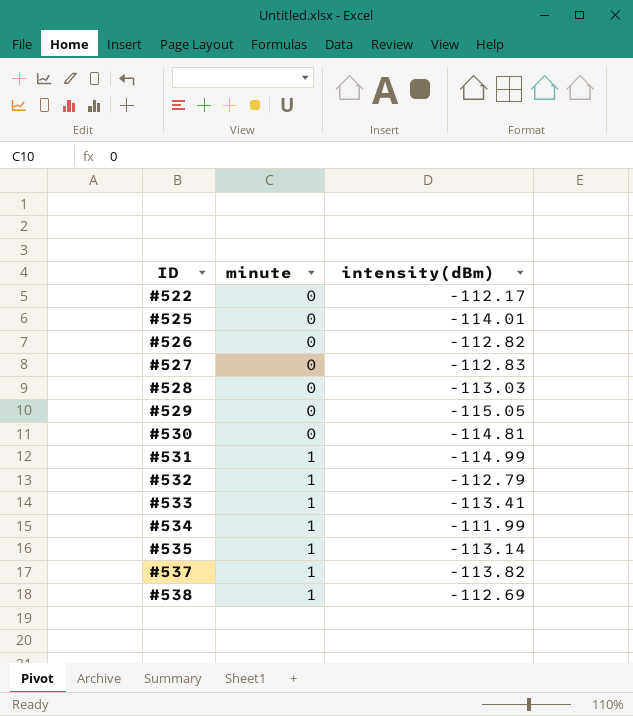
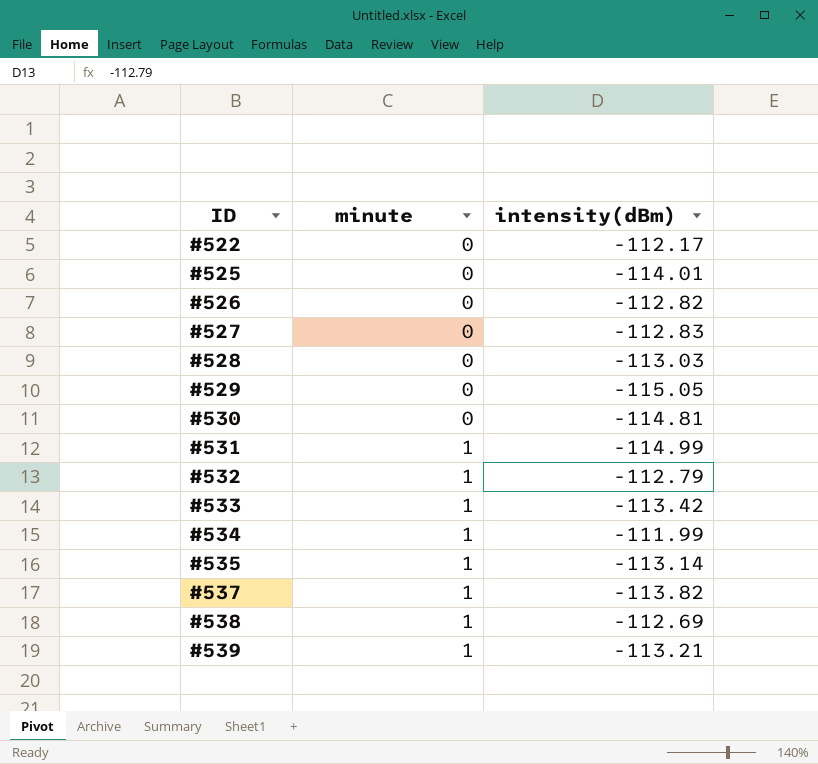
#533 | intensity(dBm): -113.41 -> -113.42
row #539: none -> 1 | -113.21

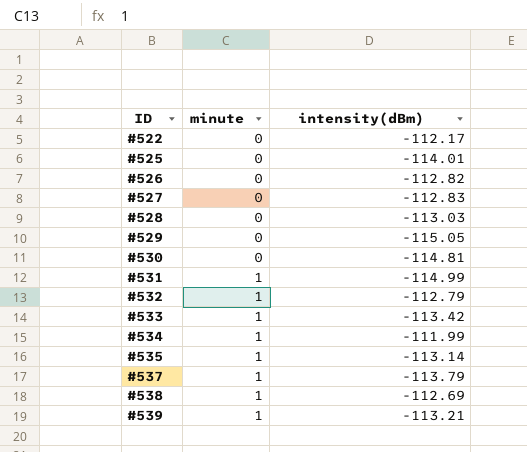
#537 | intensity(dBm): -113.82 -> -113.79

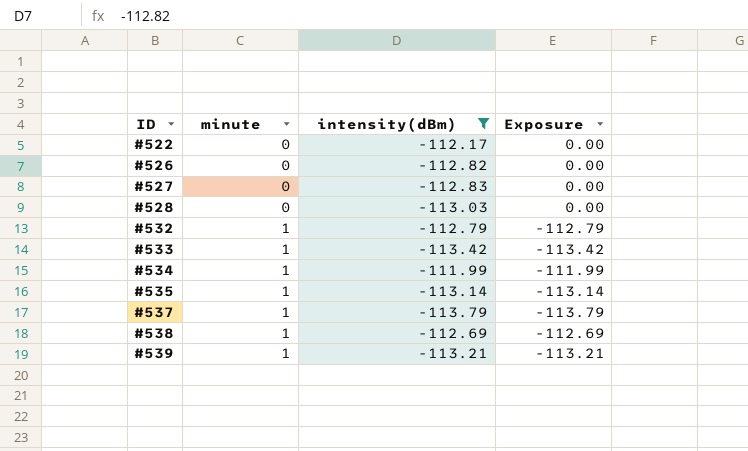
filter: none -> intensity(dBm) >= -113.79
column Exposure | formula: none -> [minute] * [intensity(dBm)]

